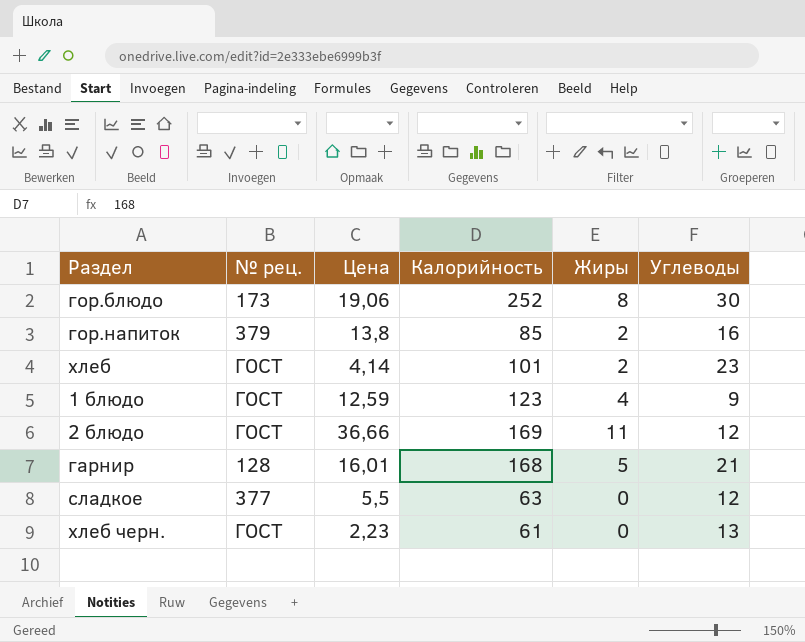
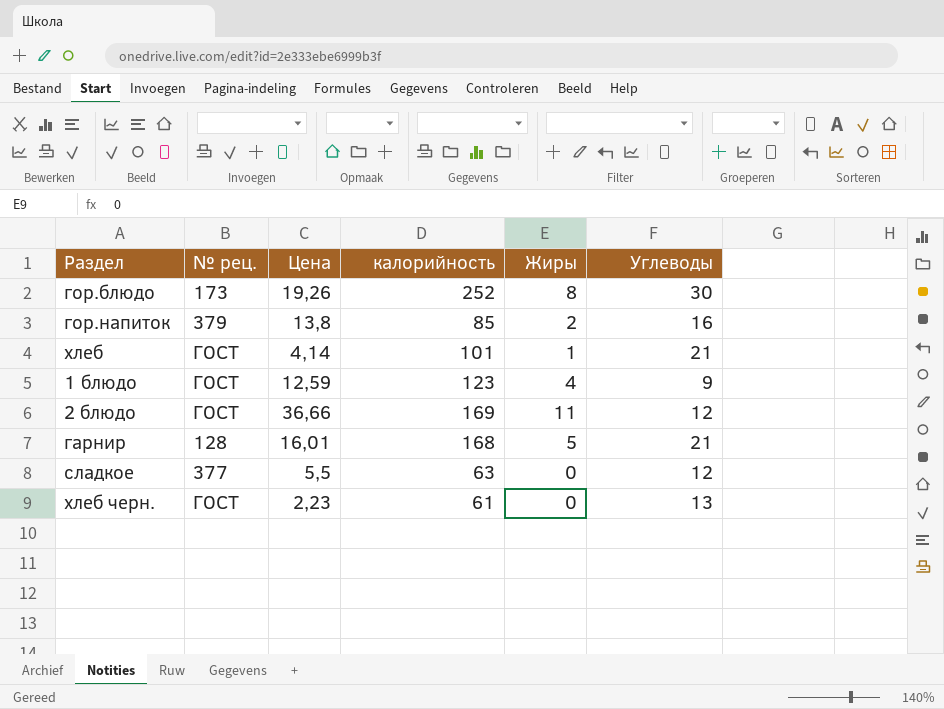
column name: Калорийность -> калорийность
гор.блюдо | Цена: 19,06 -> 19,26
хлеб | Жиры: 2 -> 1
хлеб | Углеводы: 23 -> 21

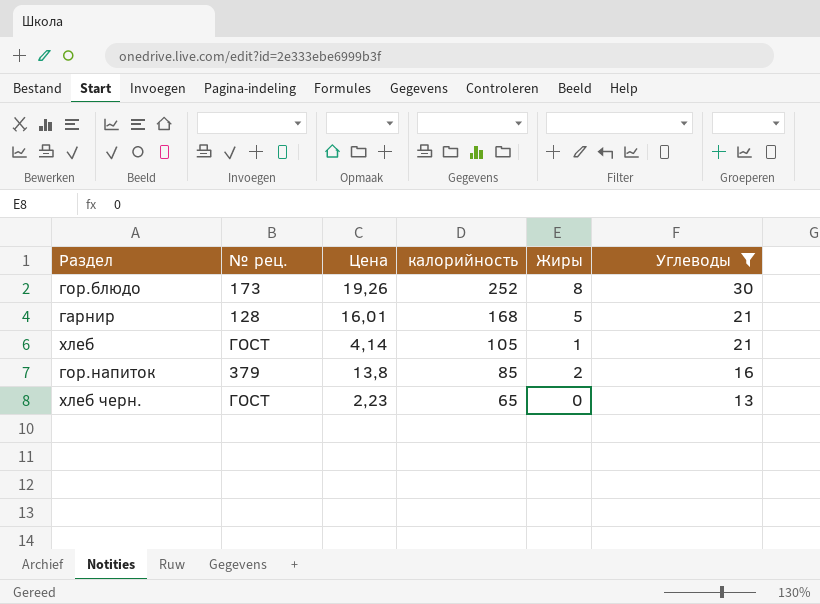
filter: none -> Углеводы >= 13
row order: none -> калорийность descending
хлеб | калорийность: 101 -> 105
хлеб черн. | калорийность: 61 -> 65

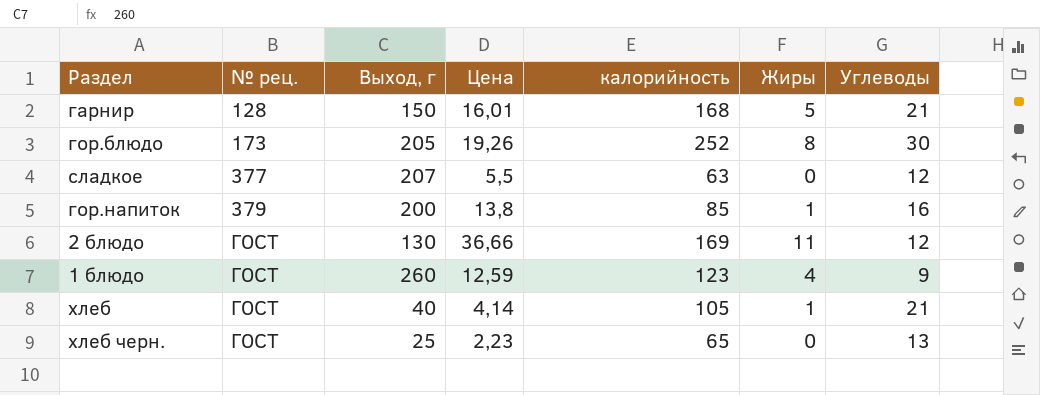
filter: Углеводы >= 13 -> none
row order: калорийность descending -> № рец. ascending
column Выход, г | position: none -> 3
гор.напиток | Жиры: 2 -> 1

